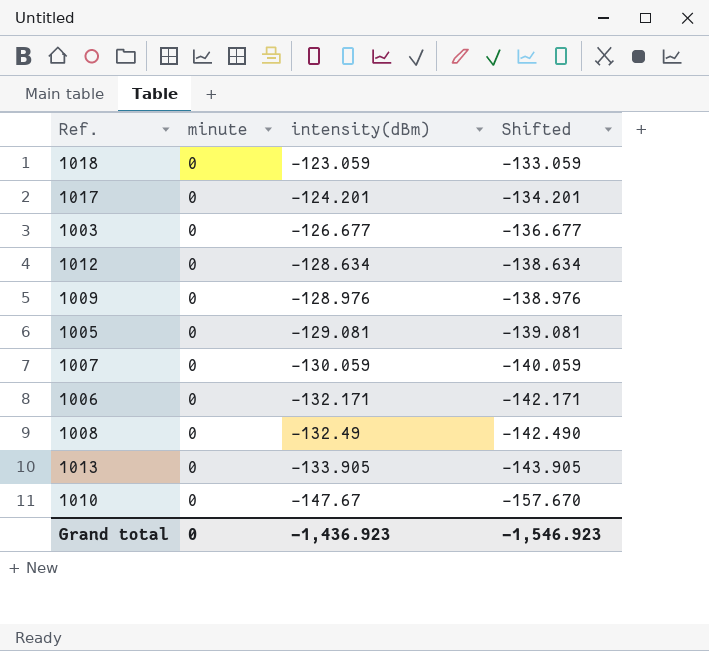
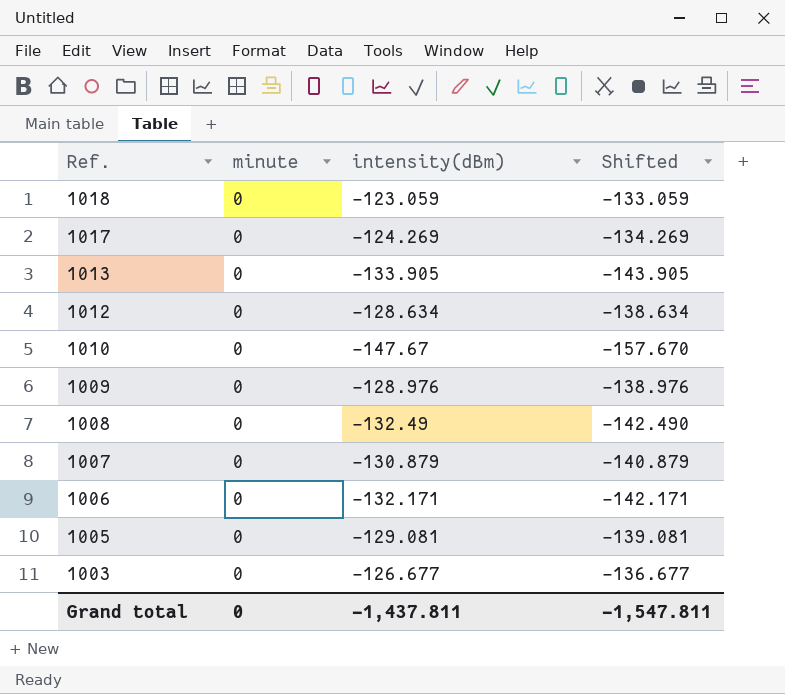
row order: intensity(dBm) descending -> Ref. descending
1017 | intensity(dBm): -124.201 -> -124.269
1017 | Shifted: -134.201 -> -134.269
1007 | intensity(dBm): -130.059 -> -130.879
1007 | Shifted: -140.059 -> -140.879
Grand total | intensity(dBm): -1,436.923 -> -1,437.811
Grand total | Shifted: -1,546.923 -> -1,547.811

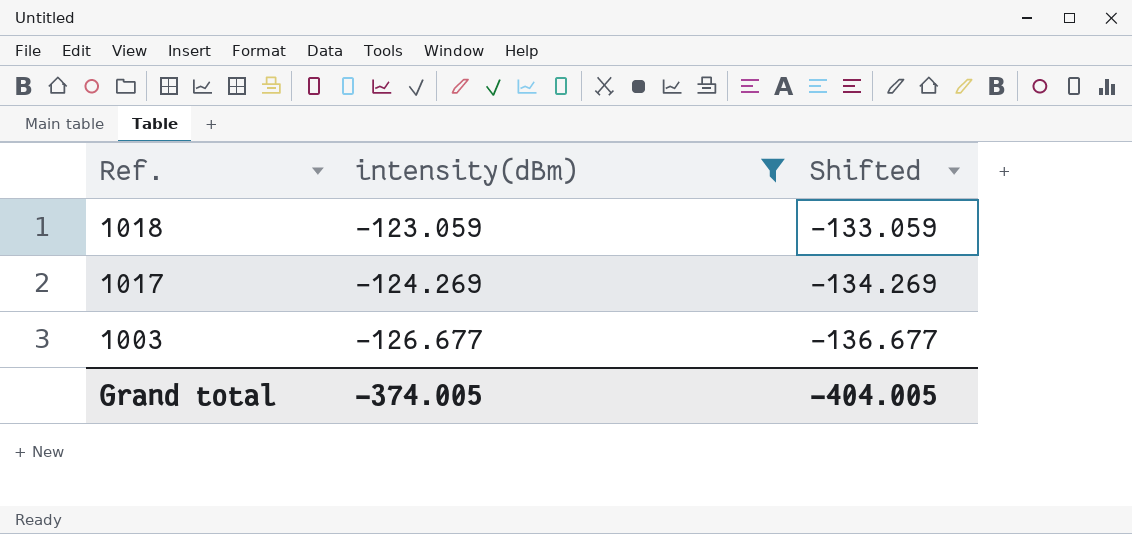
filter: none -> intensity(dBm) >= -126.677
column minute | position: 2 -> none
Grand total | intensity(dBm): -1,437.811 -> -374.005
Grand total | Shifted: -1,547.811 -> -404.005

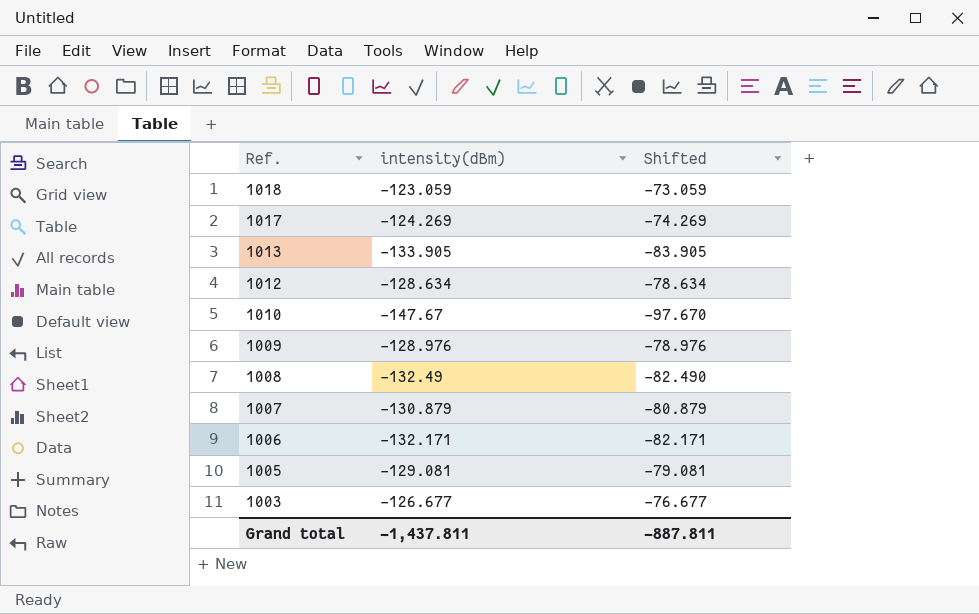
filter: intensity(dBm) >= -126.677 -> none
column Shifted | formula: [intensity(dBm)] - 10 -> [intensity(dBm)] + 50
Grand total | intensity(dBm): -374.005 -> -1,437.811
Grand total | Shifted: -404.005 -> -887.811

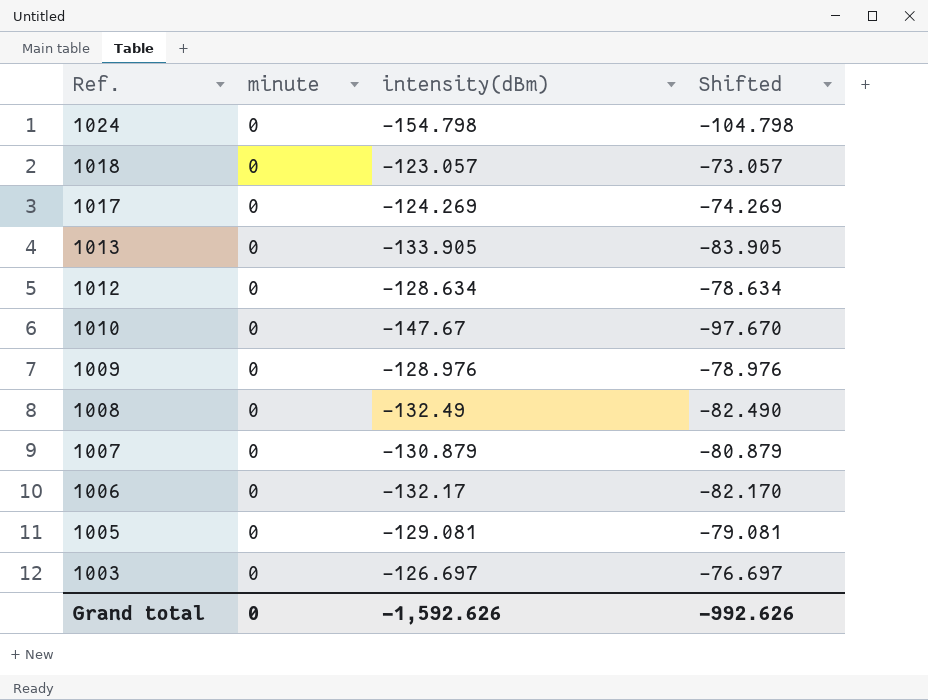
column minute | position: none -> 2
row 1024: none -> 0 | -154.798 | -104.798
1018 | intensity(dBm): -123.059 -> -123.057
1018 | Shifted: -73.059 -> -73.057
1006 | intensity(dBm): -132.171 -> -132.17
1006 | Shifted: -82.171 -> -82.170
1003 | intensity(dBm): -126.677 -> -126.697
1003 | Shifted: -76.677 -> -76.697
Grand total | intensity(dBm): -1,437.811 -> -1,592.626
Grand total | Shifted: -887.811 -> -992.626

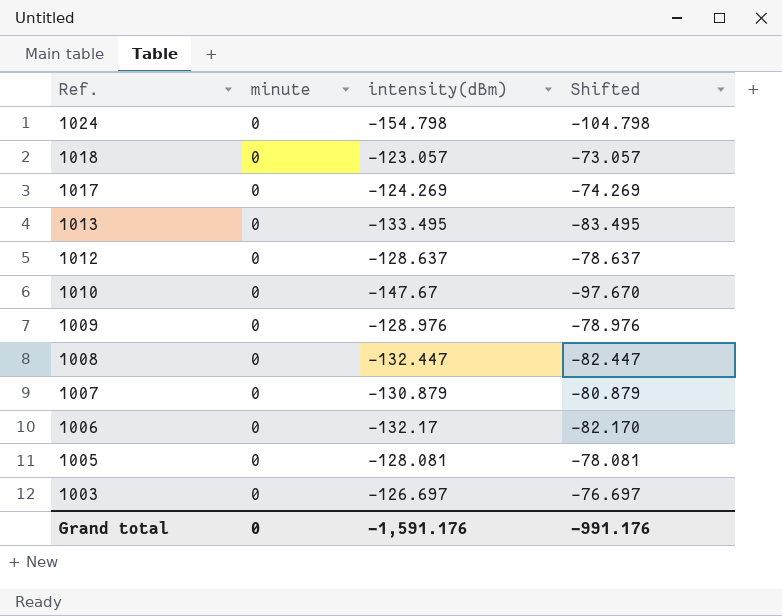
1013 | intensity(dBm): -133.905 -> -133.495
1013 | Shifted: -83.905 -> -83.495
1012 | intensity(dBm): -128.634 -> -128.637
1012 | Shifted: -78.634 -> -78.637
1008 | intensity(dBm): -132.49 -> -132.447
1008 | Shifted: -82.490 -> -82.447
1005 | intensity(dBm): -129.081 -> -128.081
1005 | Shifted: -79.081 -> -78.081
Grand total | intensity(dBm): -1,592.626 -> -1,591.176
Grand total | Shifted: -992.626 -> -991.176

